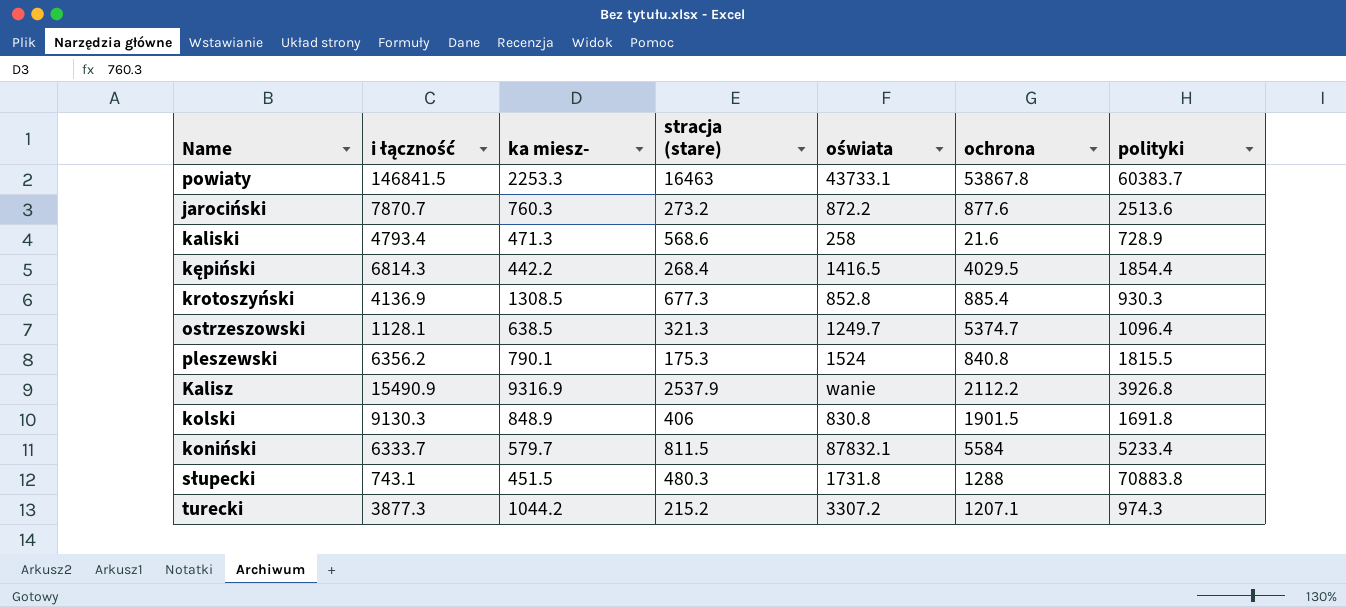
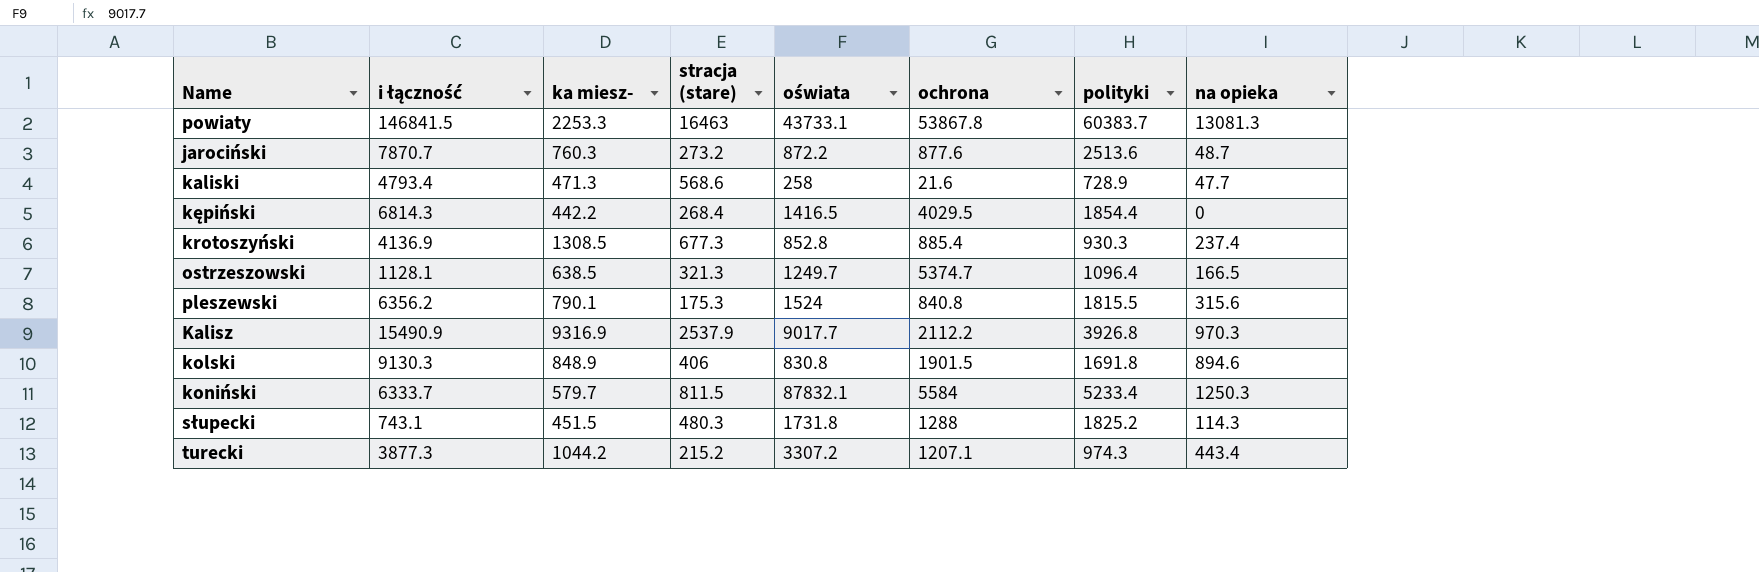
column na opieka | position: none -> 8
Kalisz | oświata: wanie -> 9017.7
słupecki | polityki: 70883.8 -> 1825.2

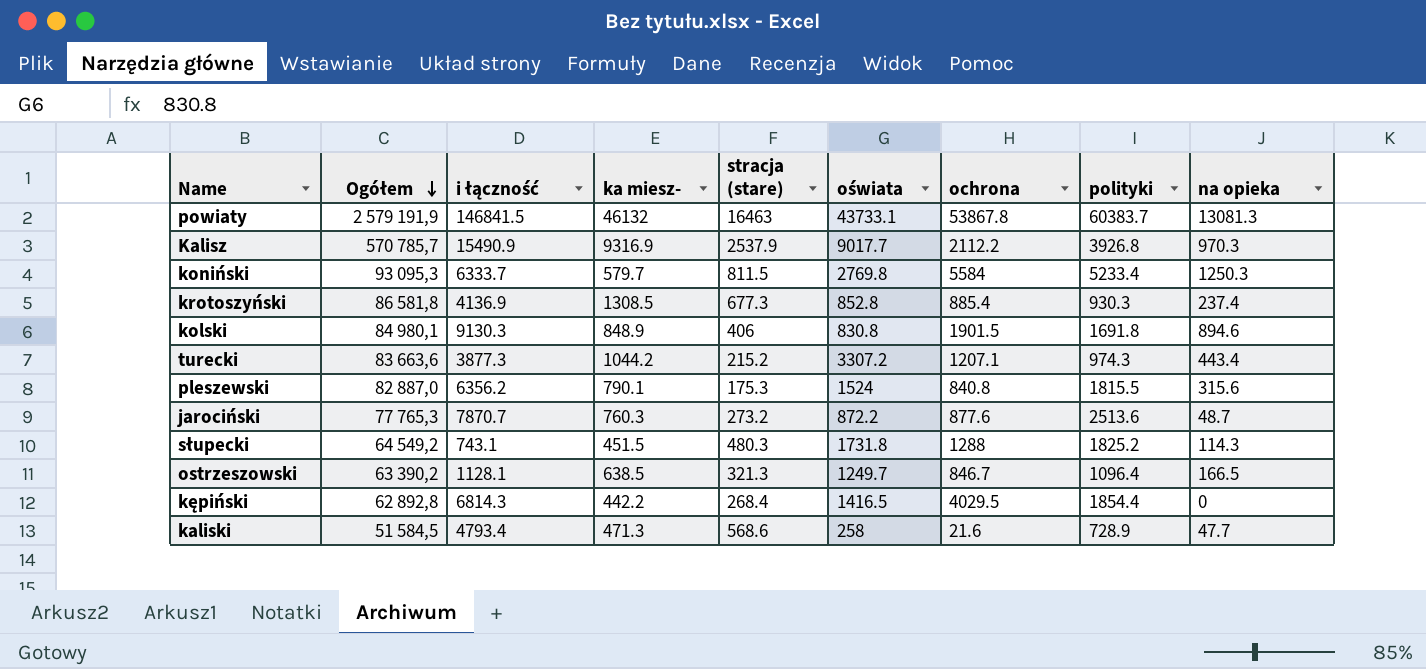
row order: none -> Ogółem descending
column Ogółem | position: none -> 2
powiaty | ka miesz-: 2253.3 -> 46132
koniński | oświata: 87832.1 -> 2769.8
ostrzeszowski | ochrona: 5374.7 -> 846.7

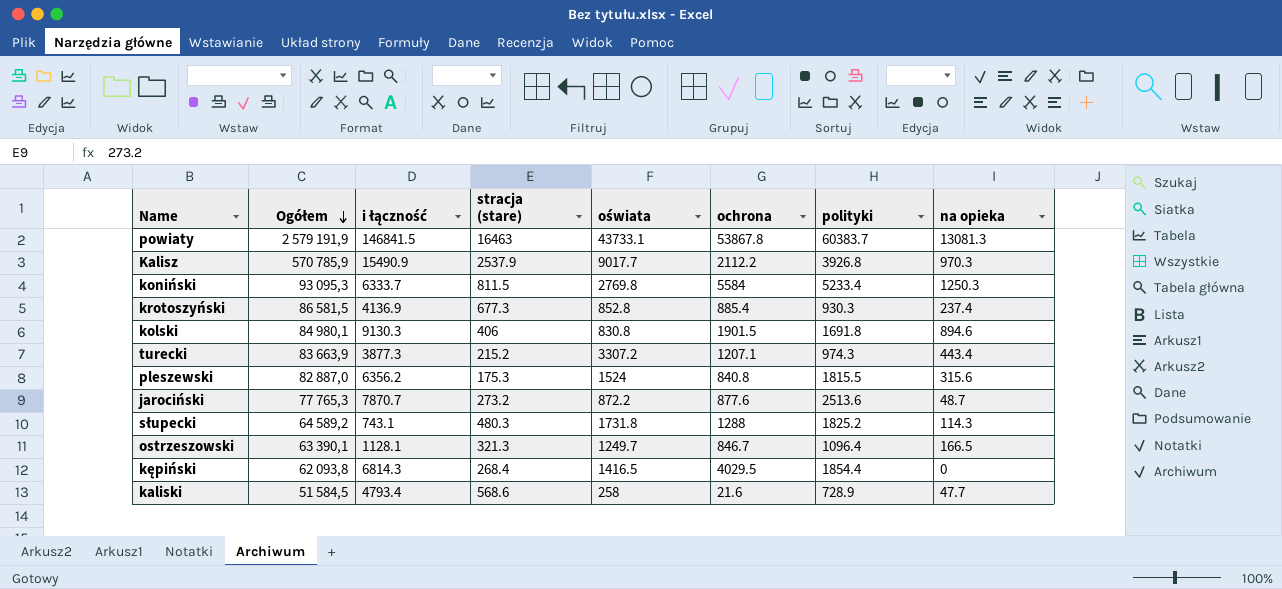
column ka miesz- | position: 4 -> none
Kalisz | Ogółem: 570 785,7 -> 570 785,9
krotoszyński | Ogółem: 86 581,8 -> 86 581,5
turecki | Ogółem: 83 663,6 -> 83 663,9
słupecki | Ogółem: 64 549,2 -> 64 589,2
ostrzeszowski | Ogółem: 63 390,2 -> 63 390,1
kępiński | Ogółem: 62 892,8 -> 62 093,8

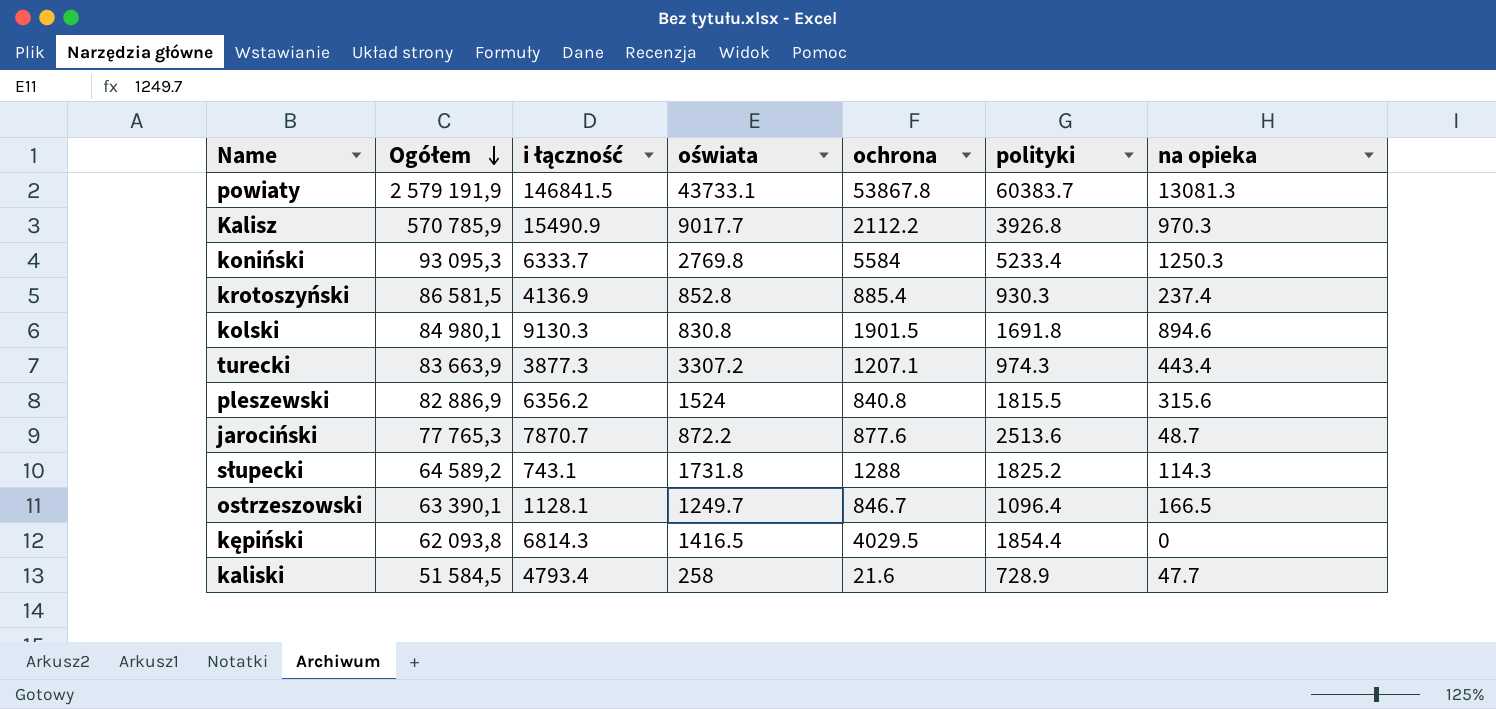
column stracja (stare) | position: 4 -> none
pleszewski | Ogółem: 82 887,0 -> 82 886,9

